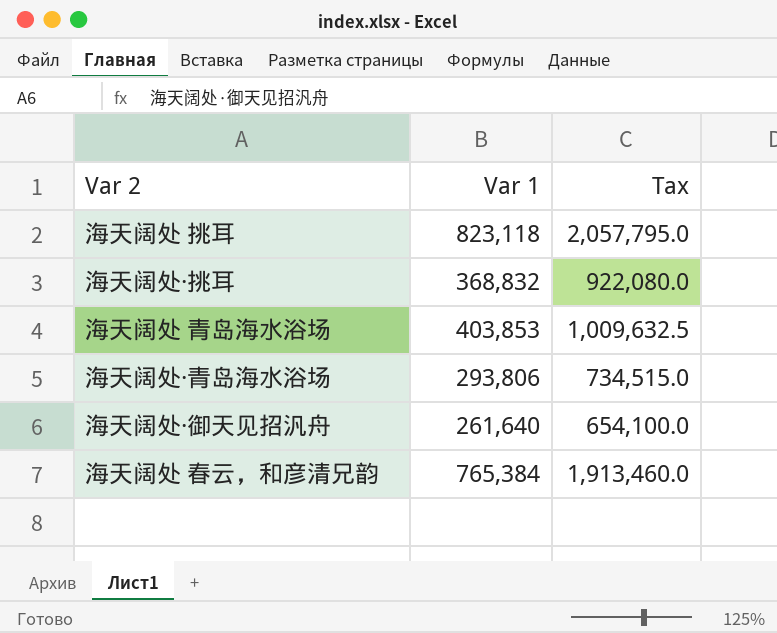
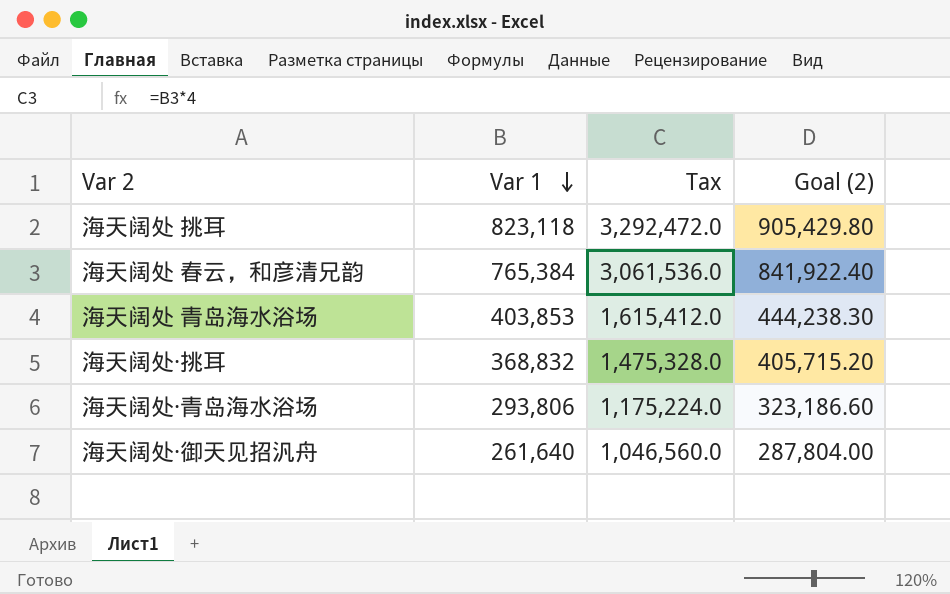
row order: none -> Var 1 descending
column Tax | formula: [Var 1] * 2.5 -> [Var 1] * 4
column Goal (2) | formula: none -> [Var 1] * 1.1

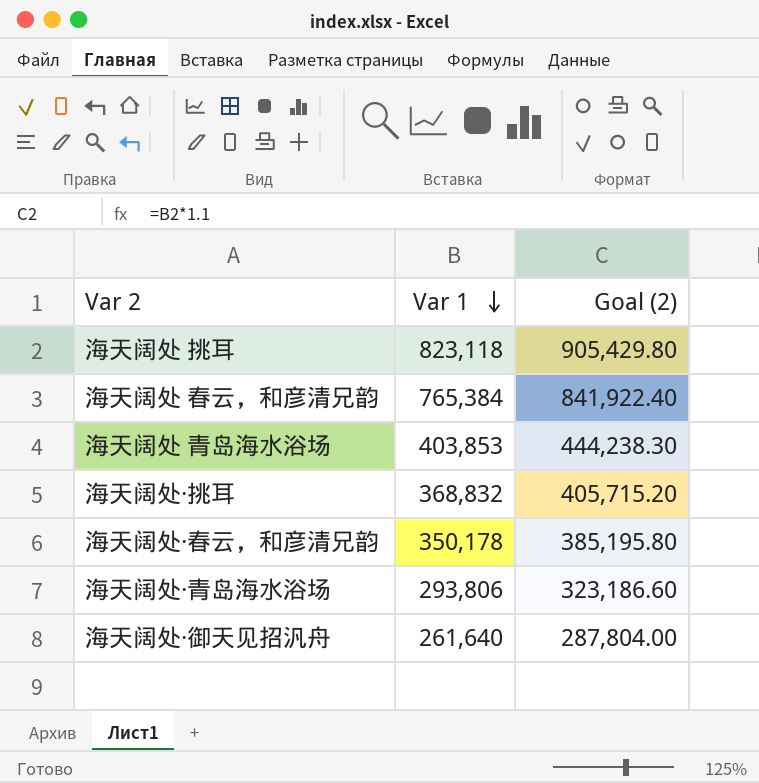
column Tax | formula: [Var 1] * 4 -> none
row 海天阔处·春云，和彦清兄韵: none -> 350,178 | 385,195.80

